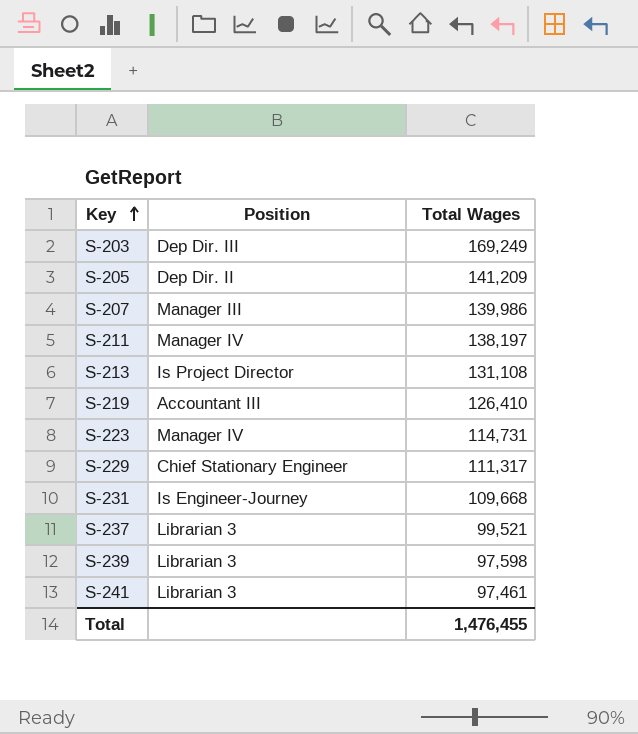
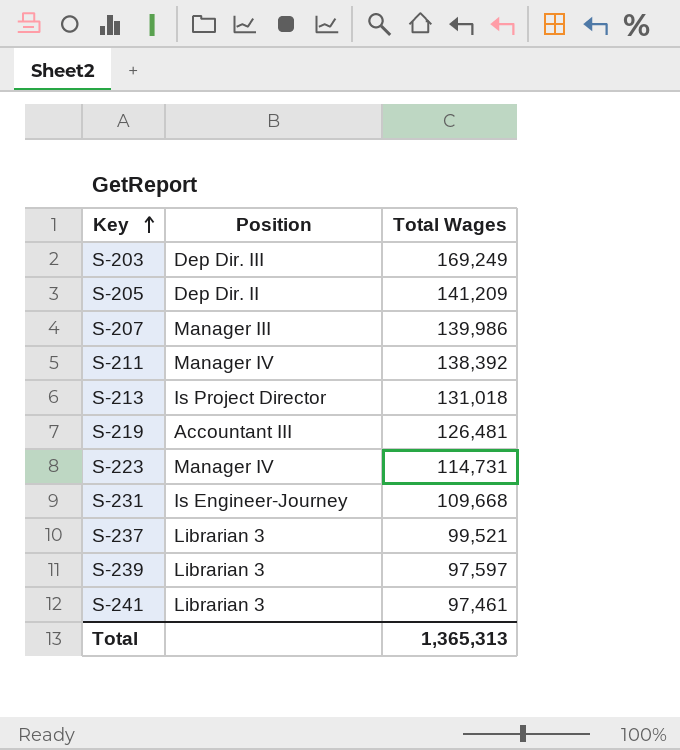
row S-229: Chief Stationary Engineer | 111,317 -> none
S-211 | Total Wages: 138,197 -> 138,392
S-213 | Total Wages: 131,108 -> 131,018
S-219 | Total Wages: 126,410 -> 126,481
S-239 | Total Wages: 97,598 -> 97,597
Total | Total Wages: 1,476,455 -> 1,365,313

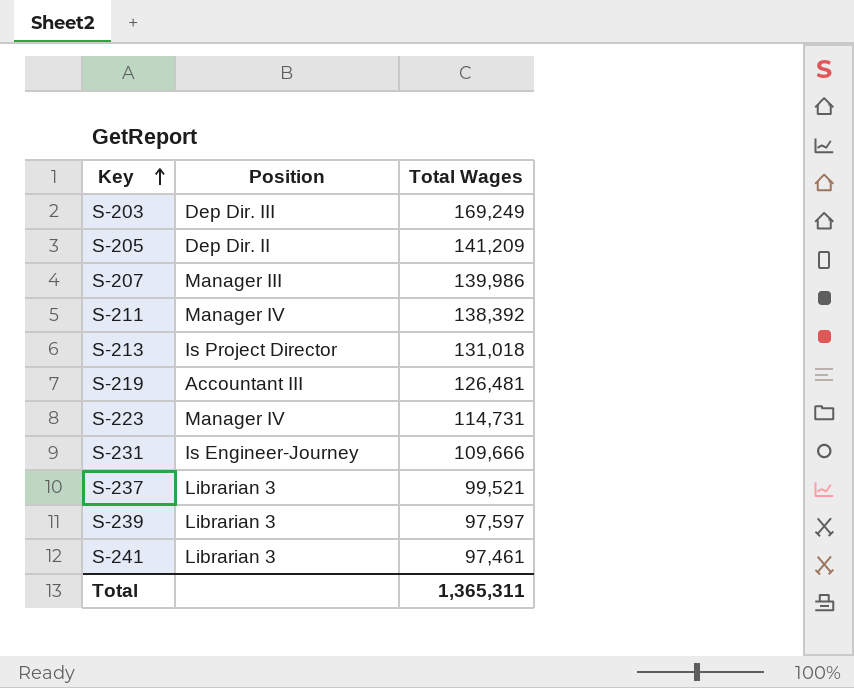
S-231 | Total Wages: 109,668 -> 109,666
Total | Total Wages: 1,365,313 -> 1,365,311

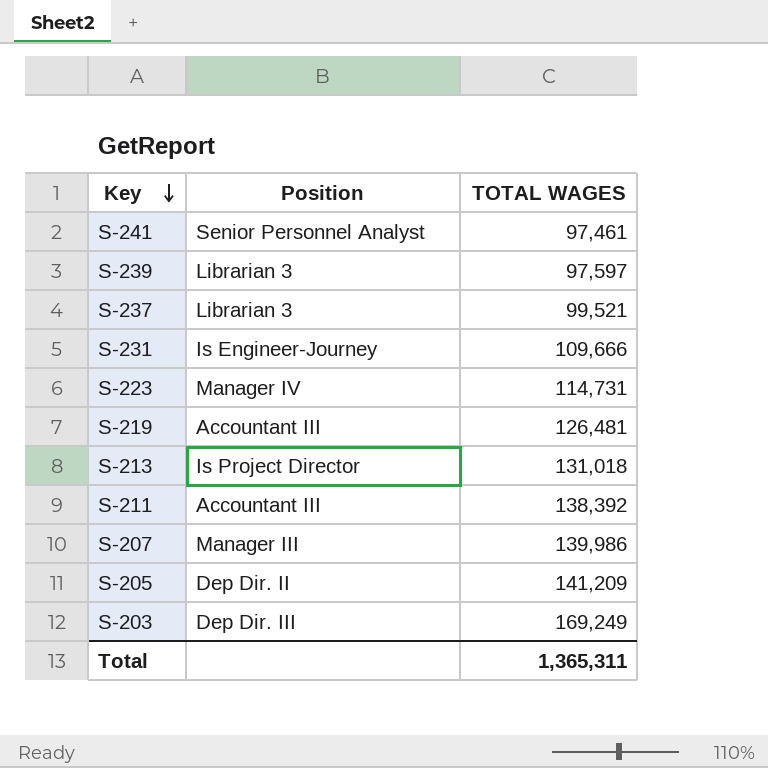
row order: Key ascending -> Key descending
column name: Total Wages -> TOTAL WAGES
S-241 | Position: Librarian 3 -> Senior Personnel Analyst
S-211 | Position: Manager IV -> Accountant III

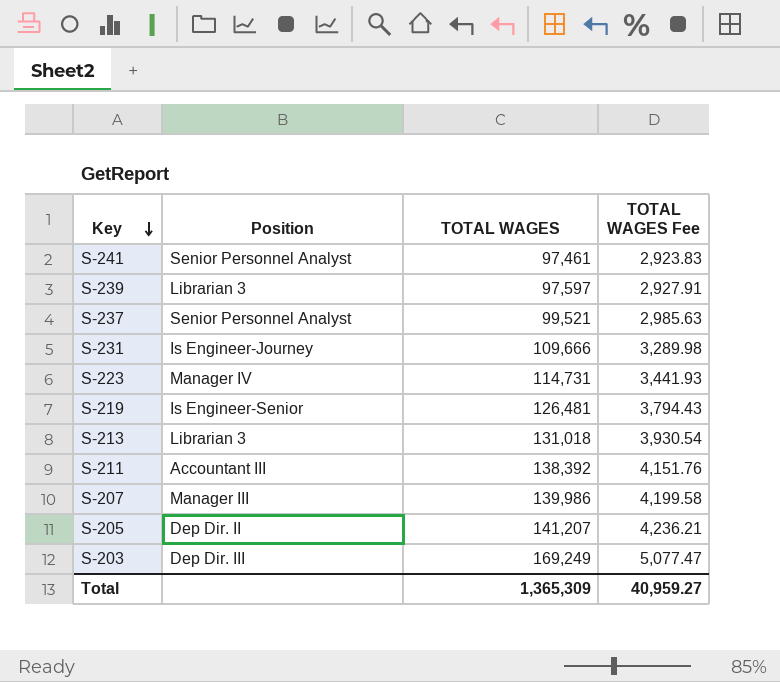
column TOTAL WAGES Fee | formula: none -> [TOTAL WAGES] * 0.03
S-237 | Position: Librarian 3 -> Senior Personnel Analyst
S-219 | Position: Accountant III -> Is Engineer-Senior
S-213 | Position: Is Project Director -> Librarian 3
S-205 | TOTAL WAGES: 141,209 -> 141,207
Total | TOTAL WAGES: 1,365,311 -> 1,365,309

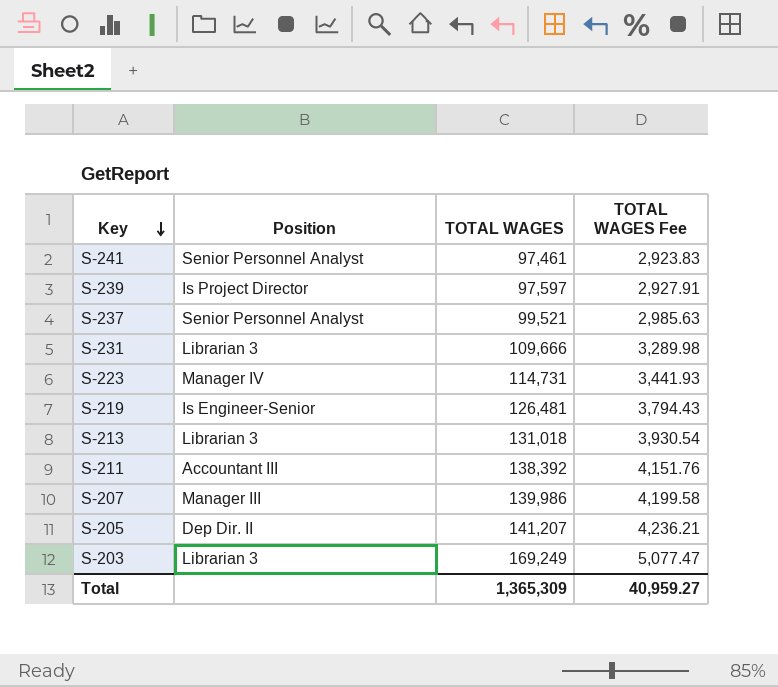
S-239 | Position: Librarian 3 -> Is Project Director
S-231 | Position: Is Engineer-Journey -> Librarian 3
S-203 | Position: Dep Dir. III -> Librarian 3

